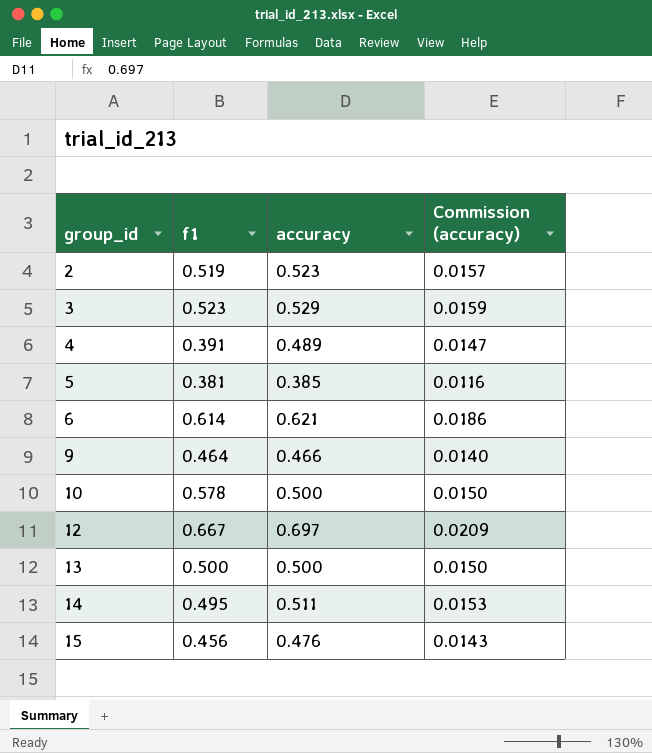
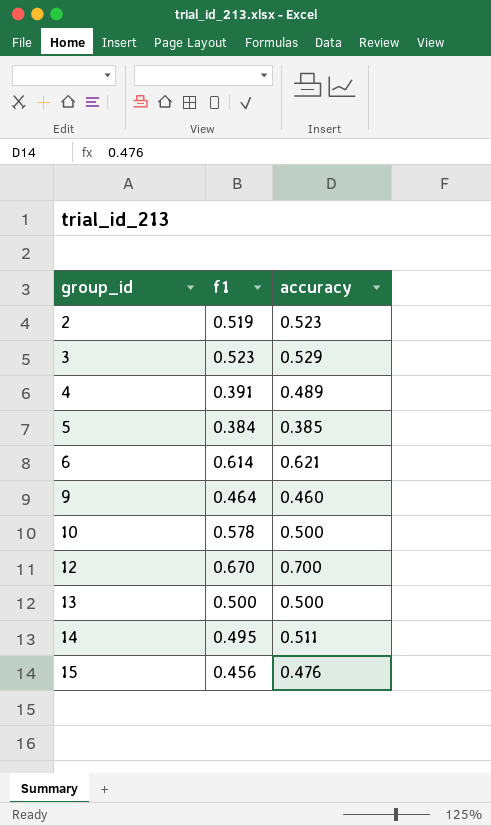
column Commission (accuracy) | formula: [accuracy] * 0.03 -> none
5 | f1: 0.381 -> 0.384
9 | accuracy: 0.466 -> 0.460
12 | f1: 0.667 -> 0.670
12 | accuracy: 0.697 -> 0.700

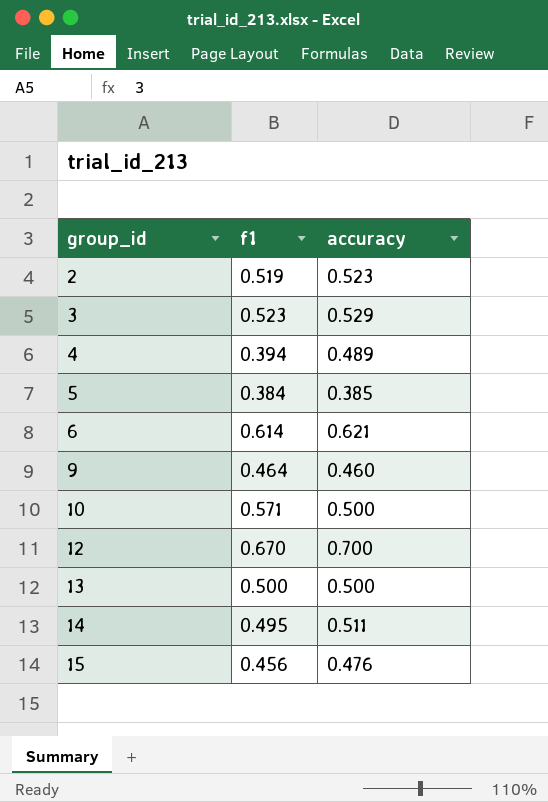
4 | f1: 0.391 -> 0.394
10 | f1: 0.578 -> 0.571

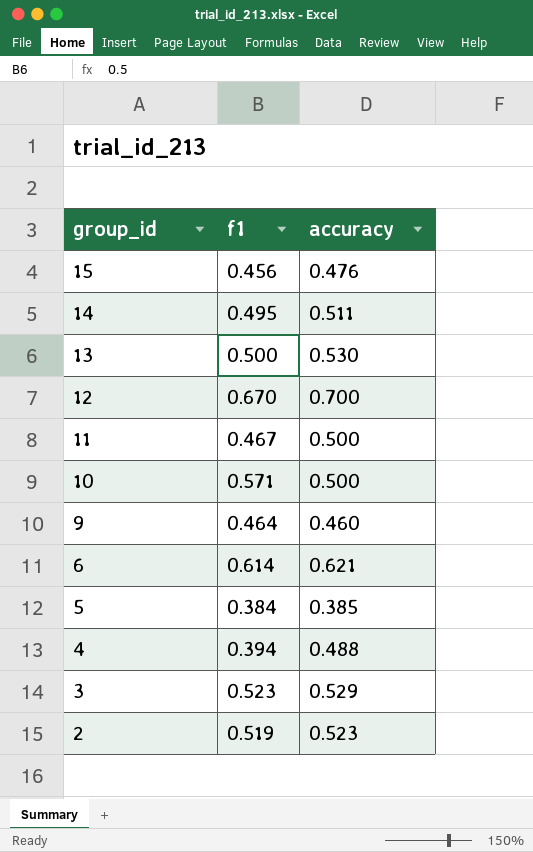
row order: group_id ascending -> group_id descending
13 | accuracy: 0.500 -> 0.530
row 11: none -> 0.467 | 0.500
4 | accuracy: 0.489 -> 0.488

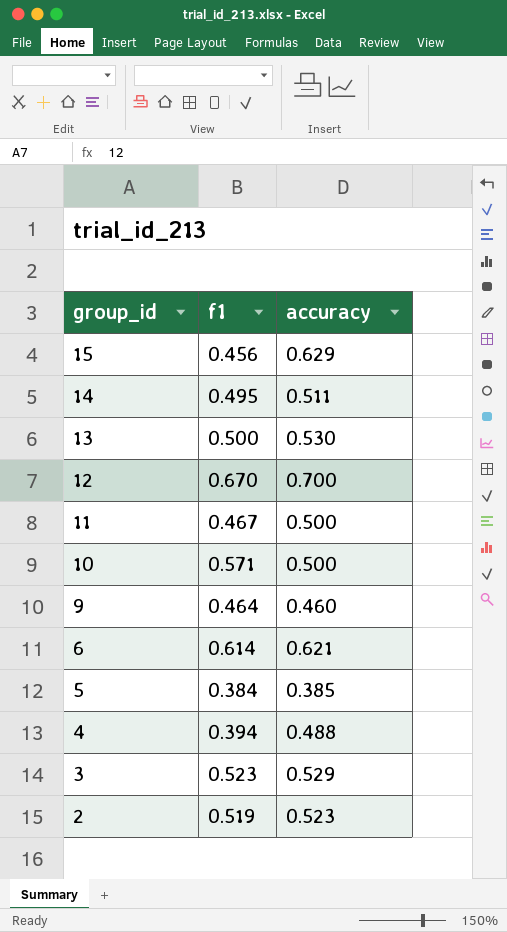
15 | accuracy: 0.476 -> 0.629

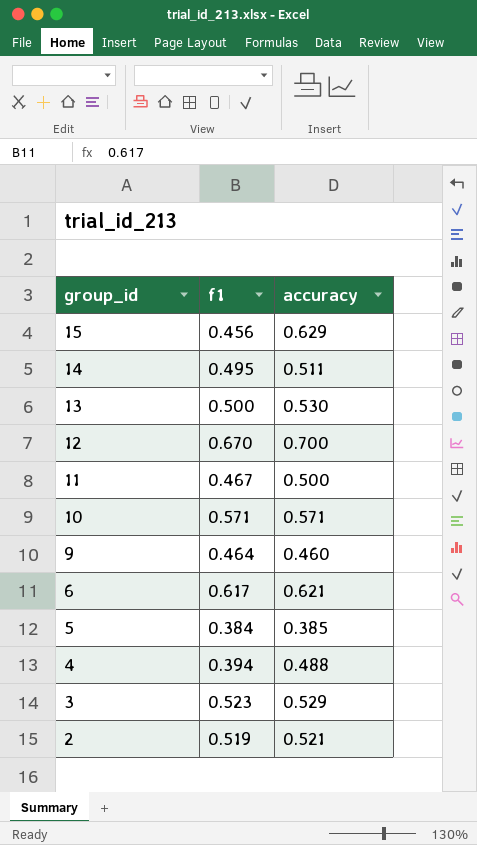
10 | accuracy: 0.500 -> 0.571
6 | f1: 0.614 -> 0.617
2 | accuracy: 0.523 -> 0.521

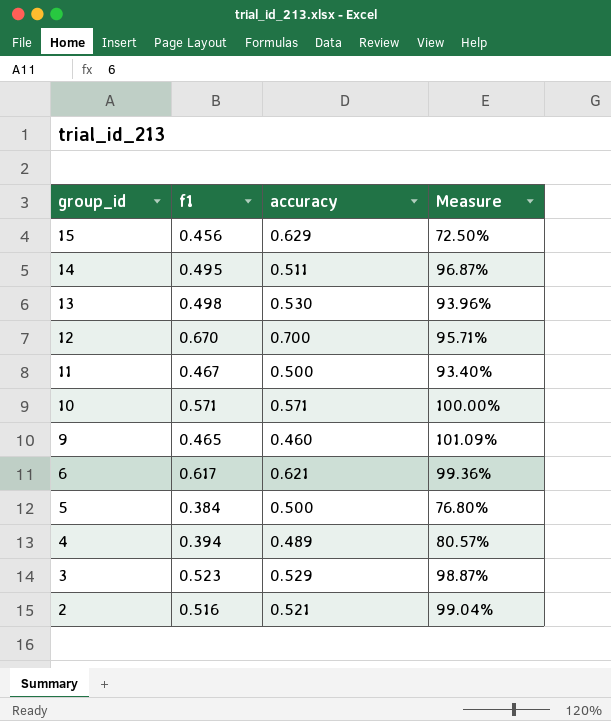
column Measure | formula: none -> [f1] / [accuracy]
13 | f1: 0.500 -> 0.498
9 | f1: 0.464 -> 0.465
5 | accuracy: 0.385 -> 0.500
4 | accuracy: 0.488 -> 0.489
2 | f1: 0.519 -> 0.516

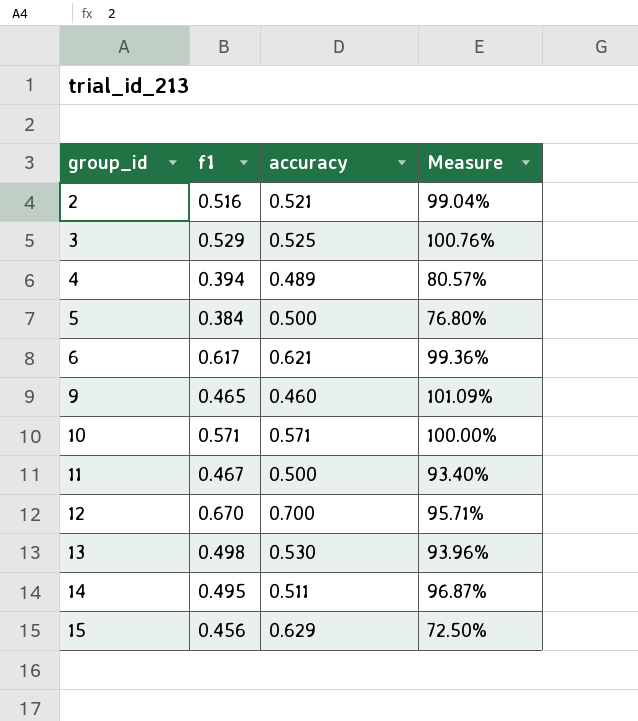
row order: group_id descending -> group_id ascending
3 | f1: 0.523 -> 0.529
3 | accuracy: 0.529 -> 0.525
3 | Measure: 98.87% -> 100.76%

